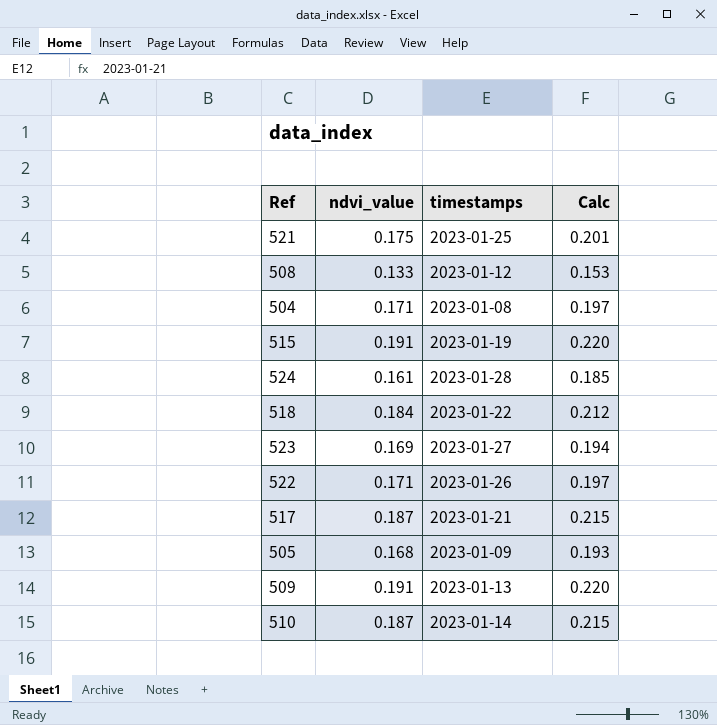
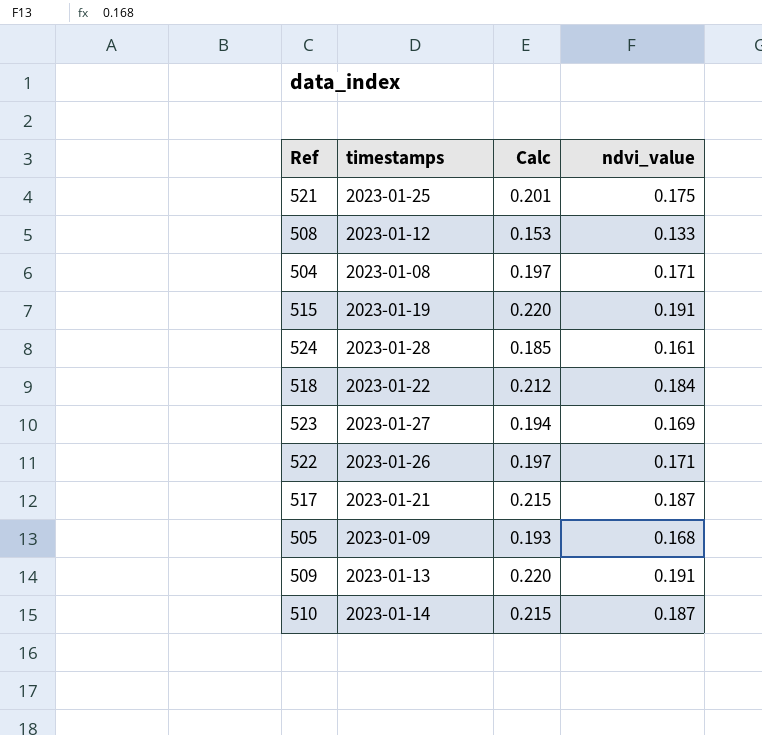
column ndvi_value | position: 2 -> 4

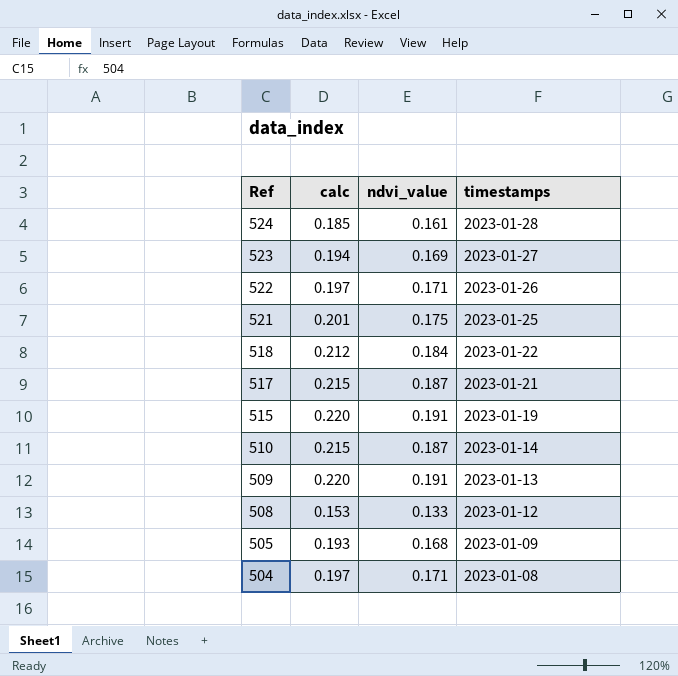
row order: none -> Ref descending
column name: Calc -> calc
column timestamps | position: 2 -> 4

